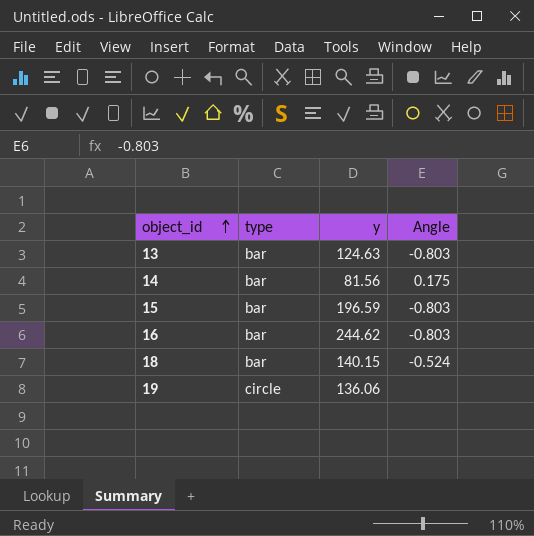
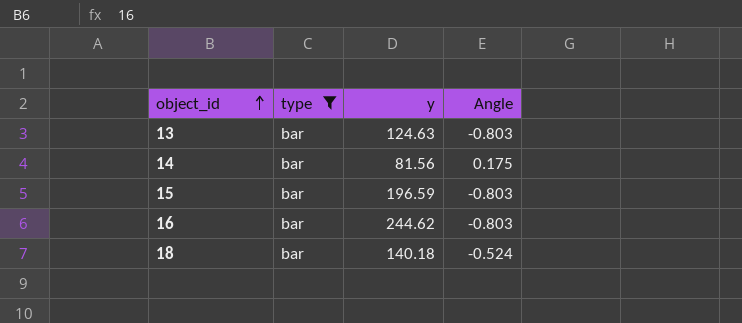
filter: none -> type = bar
18 | y: 140.15 -> 140.18

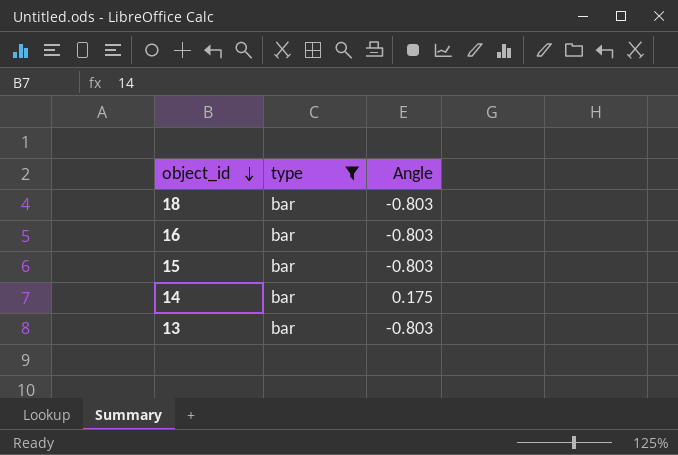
row order: object_id ascending -> object_id descending
column y | position: 3 -> none
18 | Angle: -0.524 -> -0.803

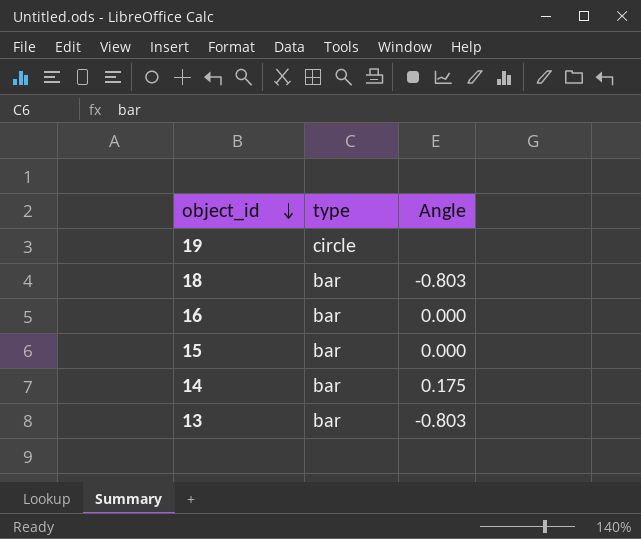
filter: type = bar -> none
16 | Angle: -0.803 -> 0.000
15 | Angle: -0.803 -> 0.000

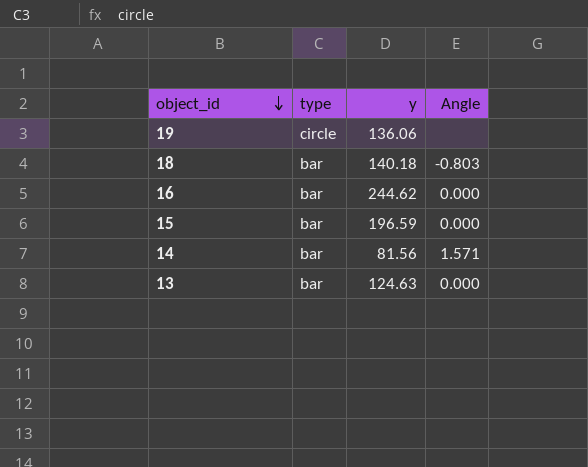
column y | position: none -> 3
14 | Angle: 0.175 -> 1.571
13 | Angle: -0.803 -> 0.000

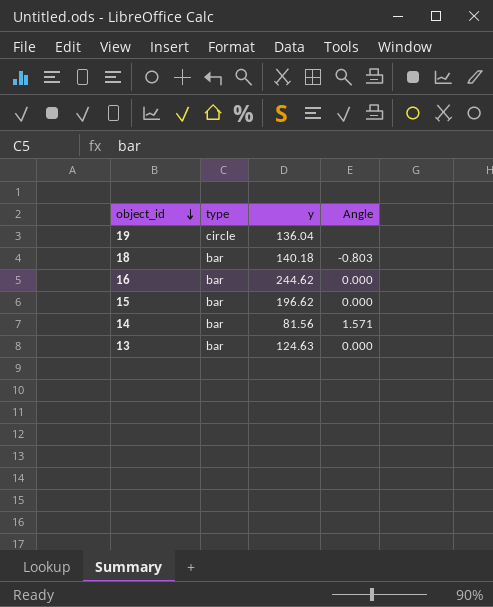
19 | y: 136.06 -> 136.04
15 | y: 196.59 -> 196.62

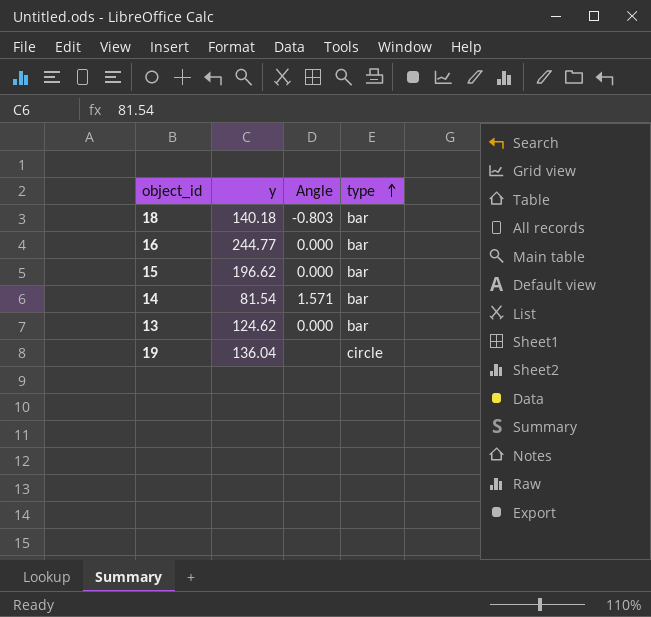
row order: object_id descending -> type ascending
column type | position: 2 -> 4
16 | y: 244.62 -> 244.77
14 | y: 81.56 -> 81.54
13 | y: 124.63 -> 124.62

